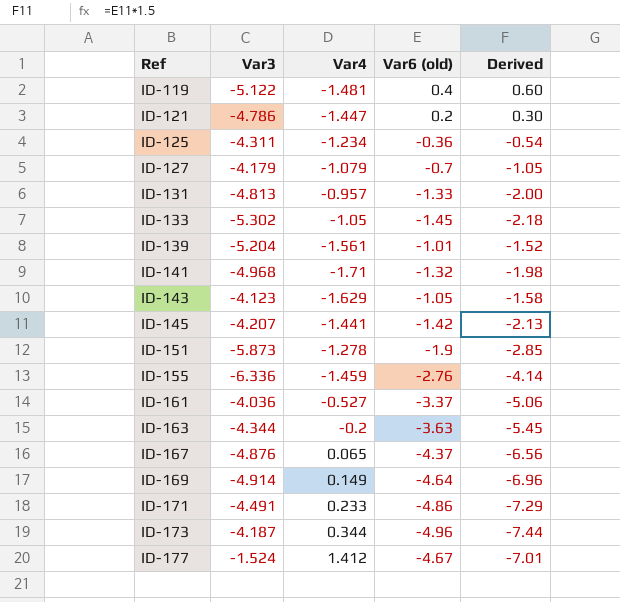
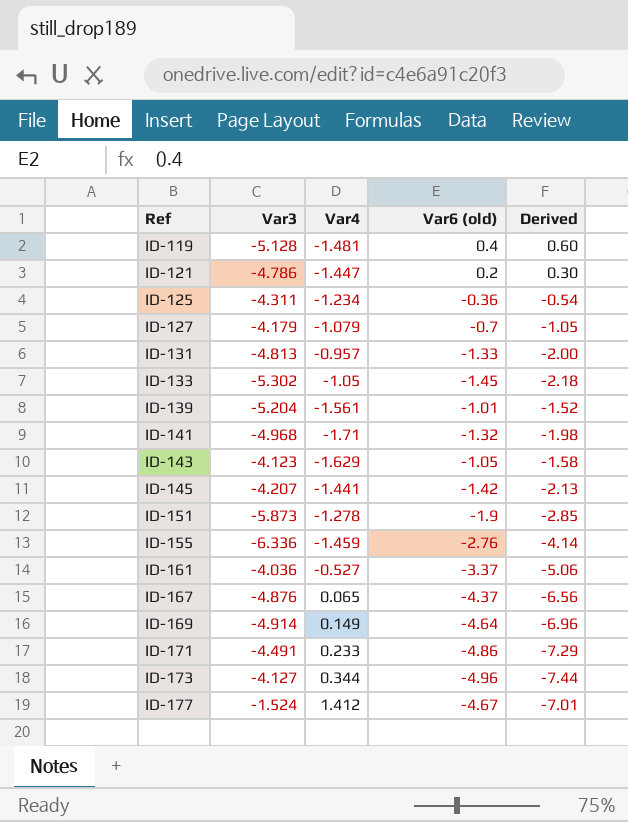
row ID-163: -4.344 | -0.2 | -3.63 | -5.45 -> none
ID-119 | Var3: -5.122 -> -5.128
ID-173 | Var3: -4.187 -> -4.127

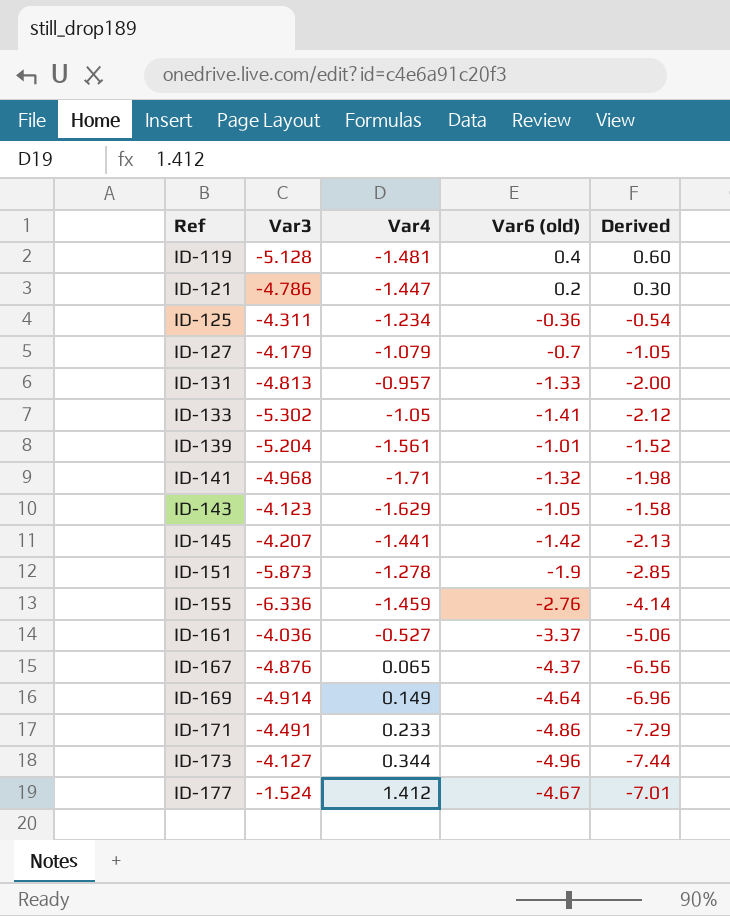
ID-133 | Var6 (old): -1.45 -> -1.41
ID-133 | Derived: -2.18 -> -2.12

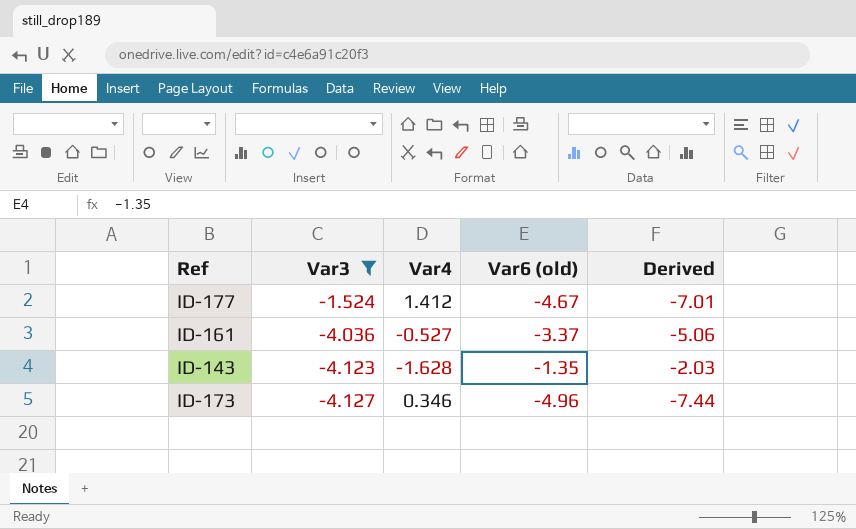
filter: none -> Var3 >= -4.127
row order: Ref ascending -> Var3 descending
ID-143 | Var4: -1.629 -> -1.628
ID-143 | Var6 (old): -1.05 -> -1.35
ID-143 | Derived: -1.58 -> -2.03
ID-173 | Var4: 0.344 -> 0.346

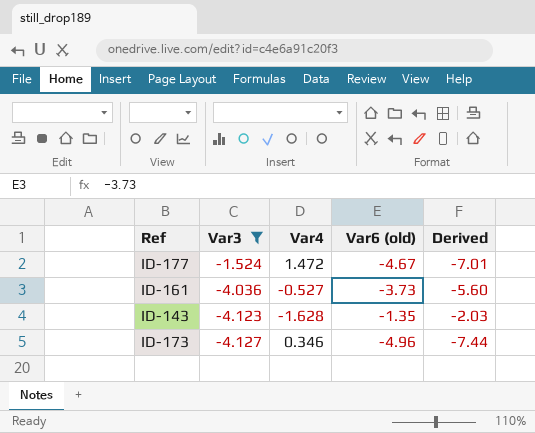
ID-177 | Var4: 1.412 -> 1.472
ID-161 | Var6 (old): -3.37 -> -3.73
ID-161 | Derived: -5.06 -> -5.60

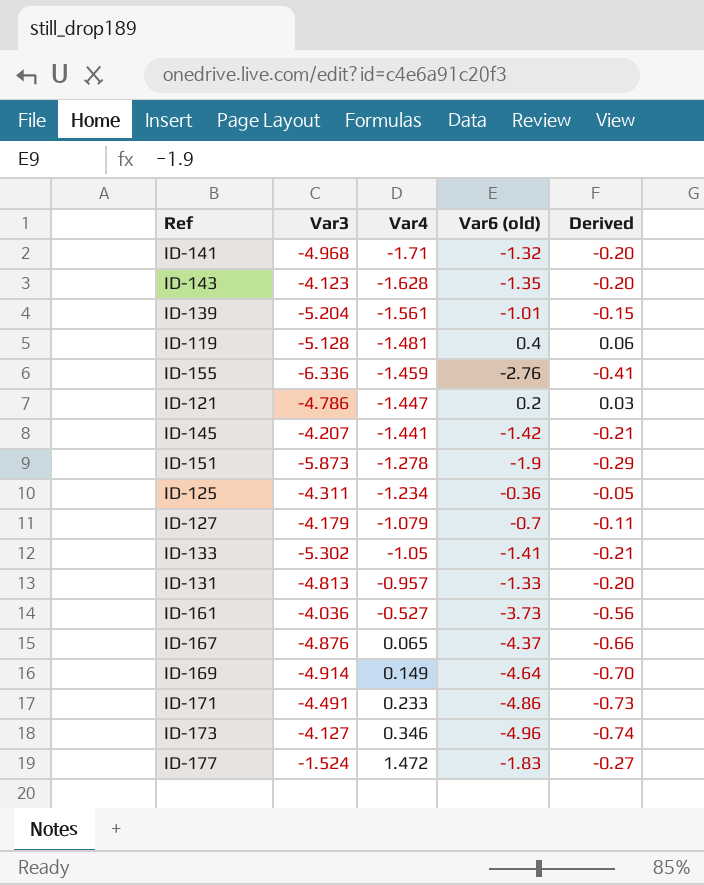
filter: Var3 >= -4.127 -> none
row order: Var3 descending -> Var4 ascending
column Derived | formula: [Var6 (old)] * 1.5 -> [Var6 (old)] * 0.15
ID-177 | Var6 (old): -4.67 -> -1.83

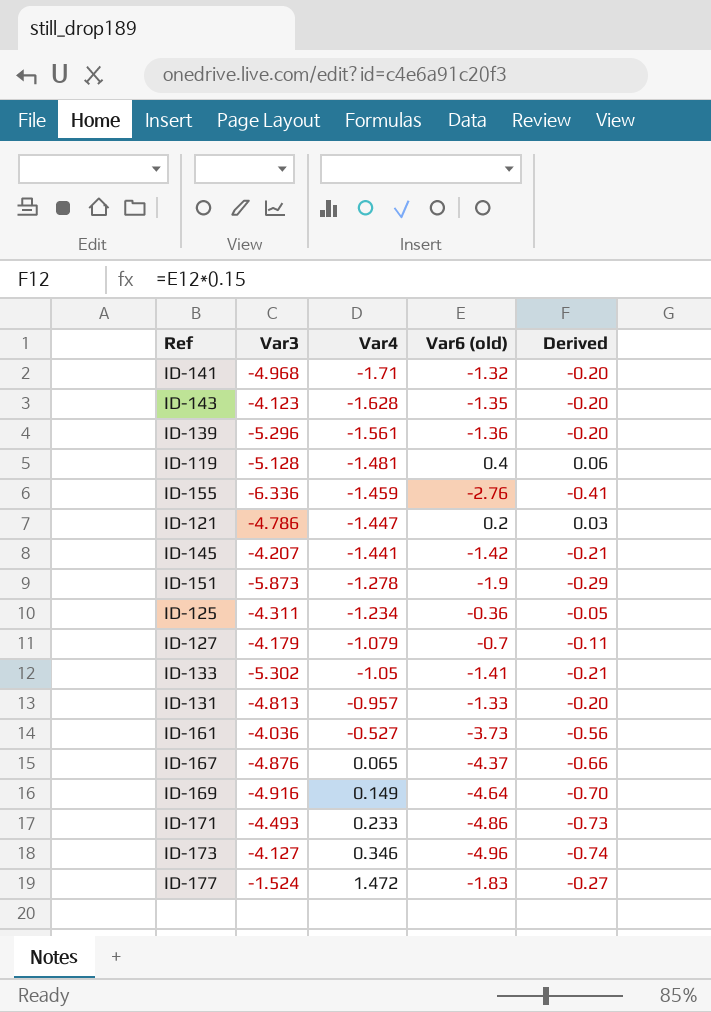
ID-139 | Var3: -5.204 -> -5.296
ID-139 | Var6 (old): -1.01 -> -1.36
ID-139 | Derived: -0.15 -> -0.20
ID-169 | Var3: -4.914 -> -4.916
ID-171 | Var3: -4.491 -> -4.493

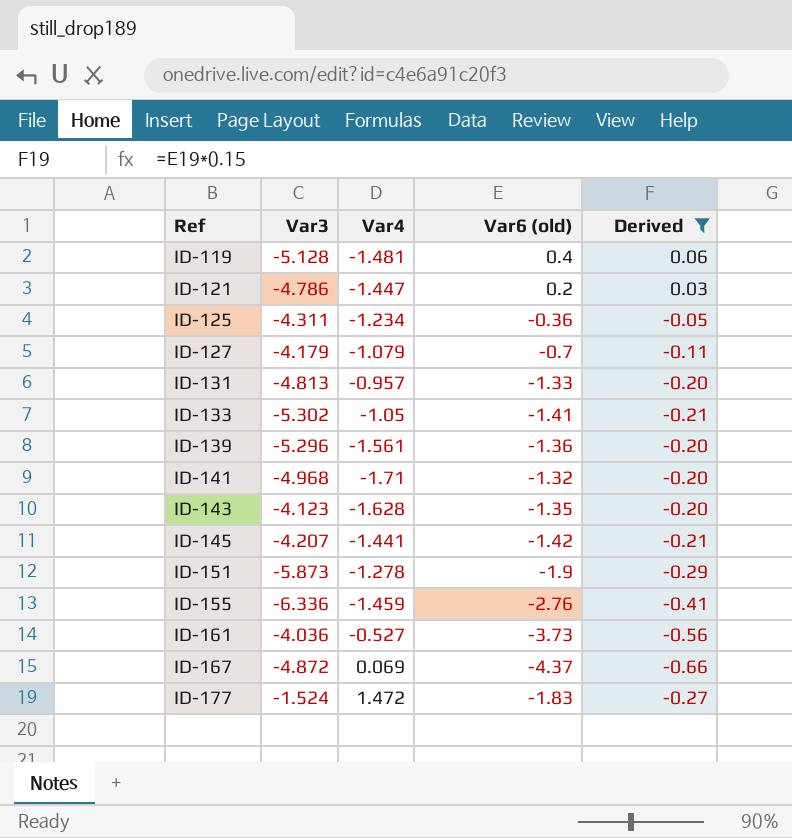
filter: none -> Derived >= -0.66
row order: Var4 ascending -> Ref ascending
ID-167 | Var3: -4.876 -> -4.872
ID-167 | Var4: 0.065 -> 0.069

